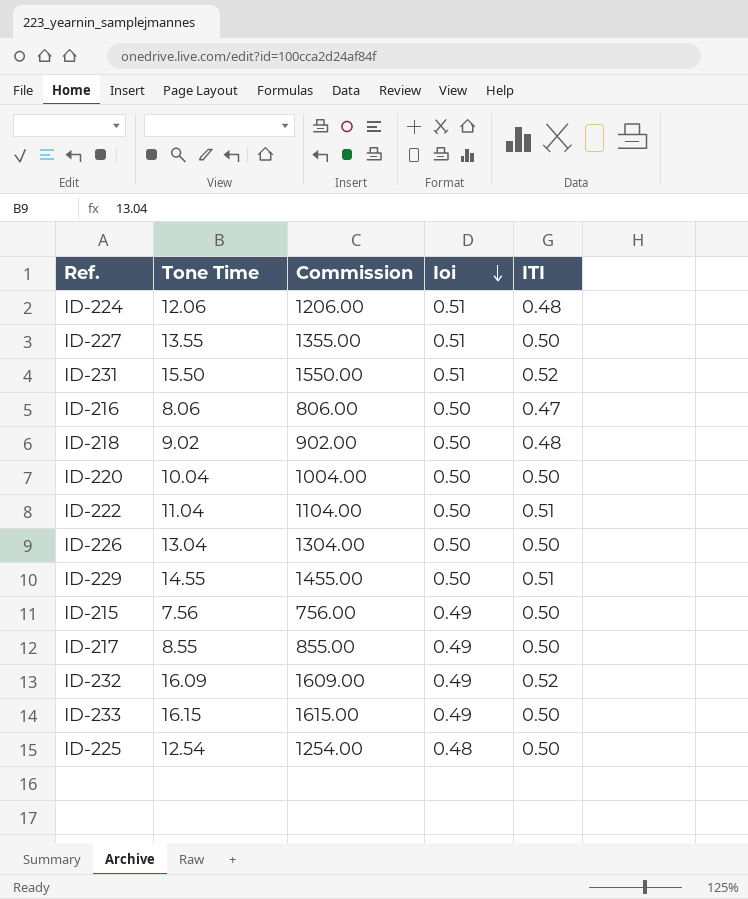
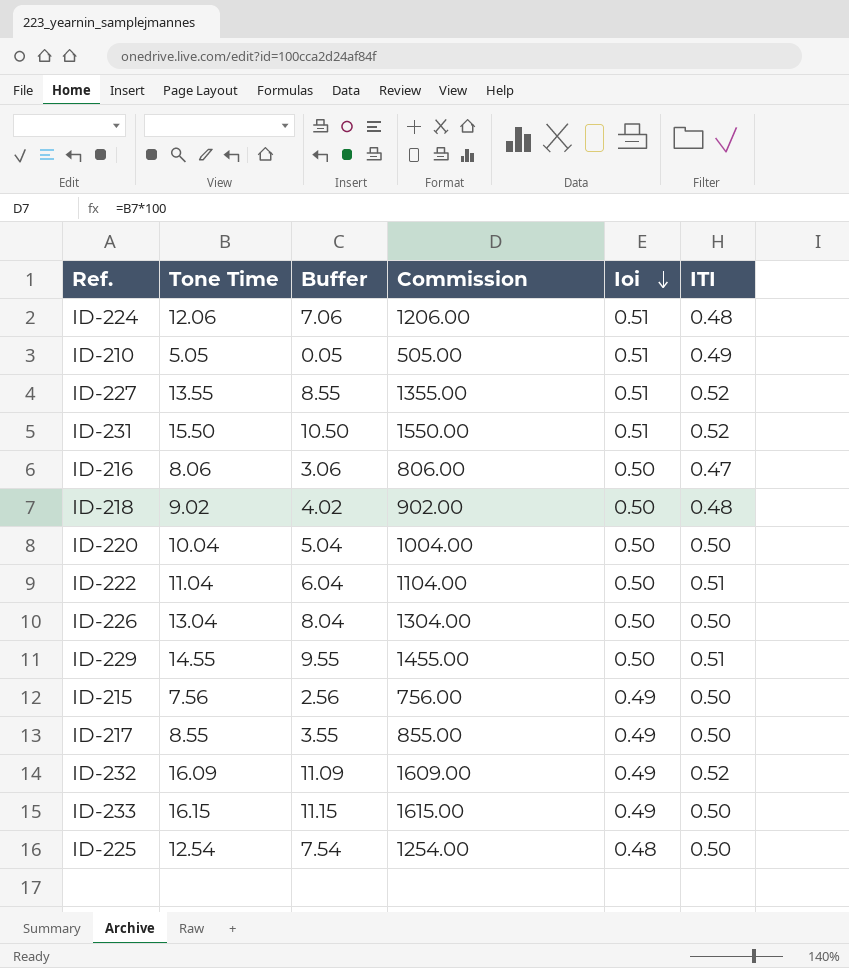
column Buffer | formula: none -> [Tone Time] - 5
row ID-210: none -> 5.05 | 0.05 | 505.00 | 0.51 | 0.49
ID-227 | ITI: 0.50 -> 0.52

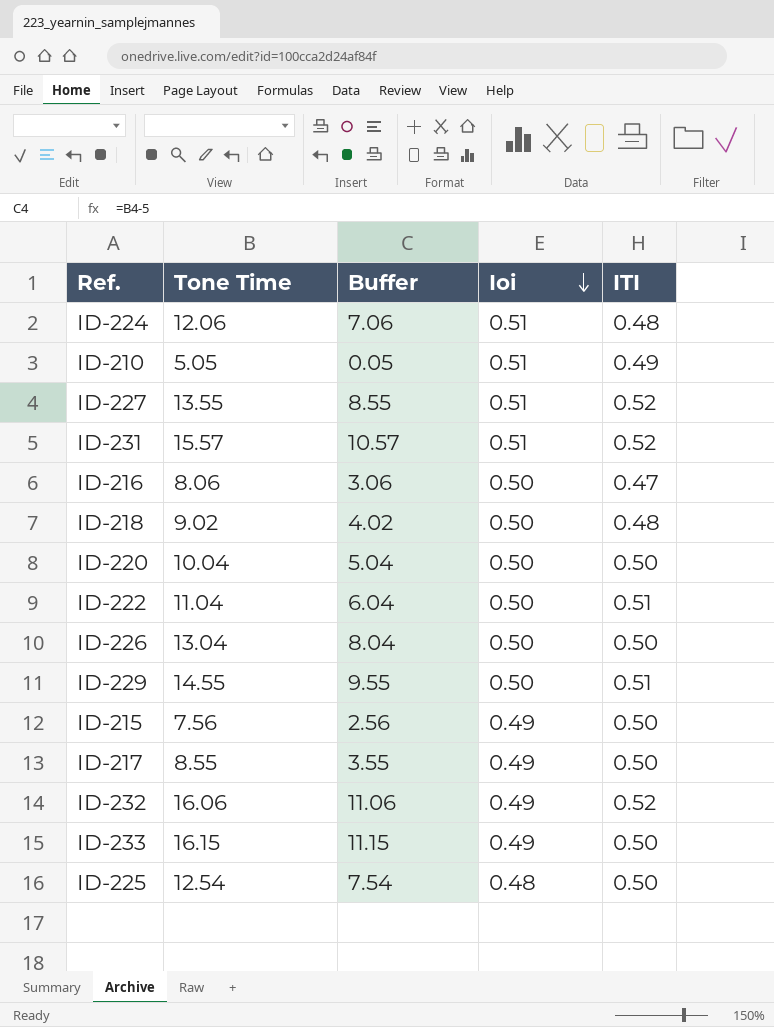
column Commission | formula: [Tone Time] * 100 -> none
ID-231 | Tone Time: 15.50 -> 15.57
ID-231 | Buffer: 10.50 -> 10.57
ID-232 | Tone Time: 16.09 -> 16.06
ID-232 | Buffer: 11.09 -> 11.06

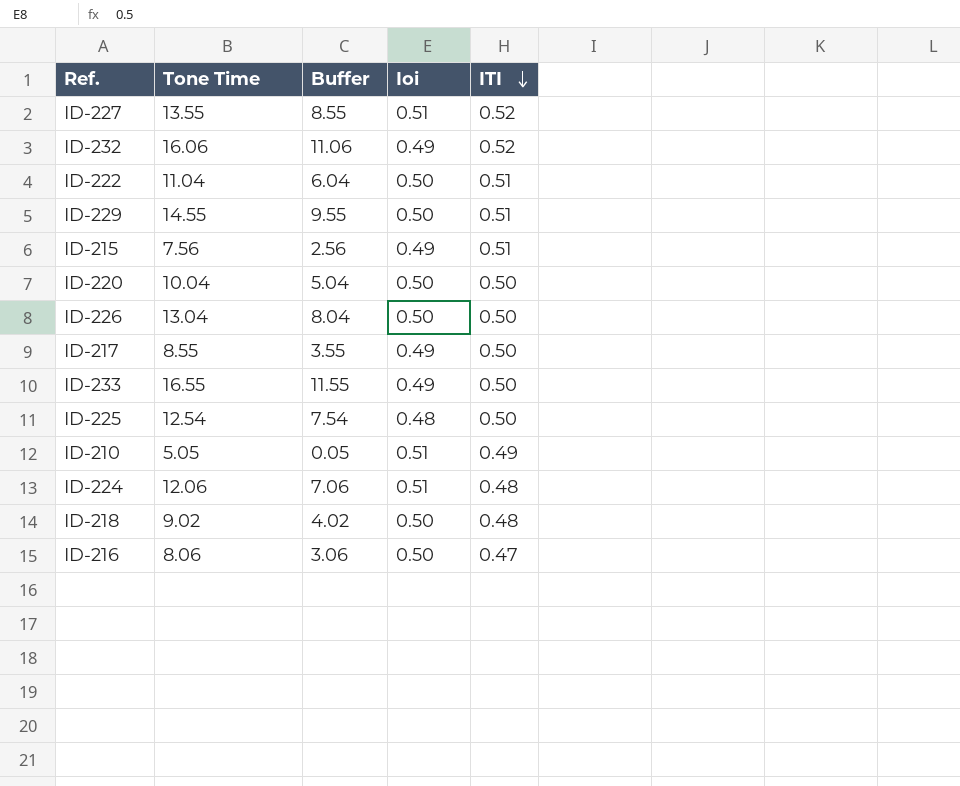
row order: Ioi descending -> ITI descending
row ID-231: 15.57 | 10.57 | 0.51 | 0.52 -> none
ID-215 | ITI: 0.50 -> 0.51
ID-233 | Tone Time: 16.15 -> 16.55
ID-233 | Buffer: 11.15 -> 11.55

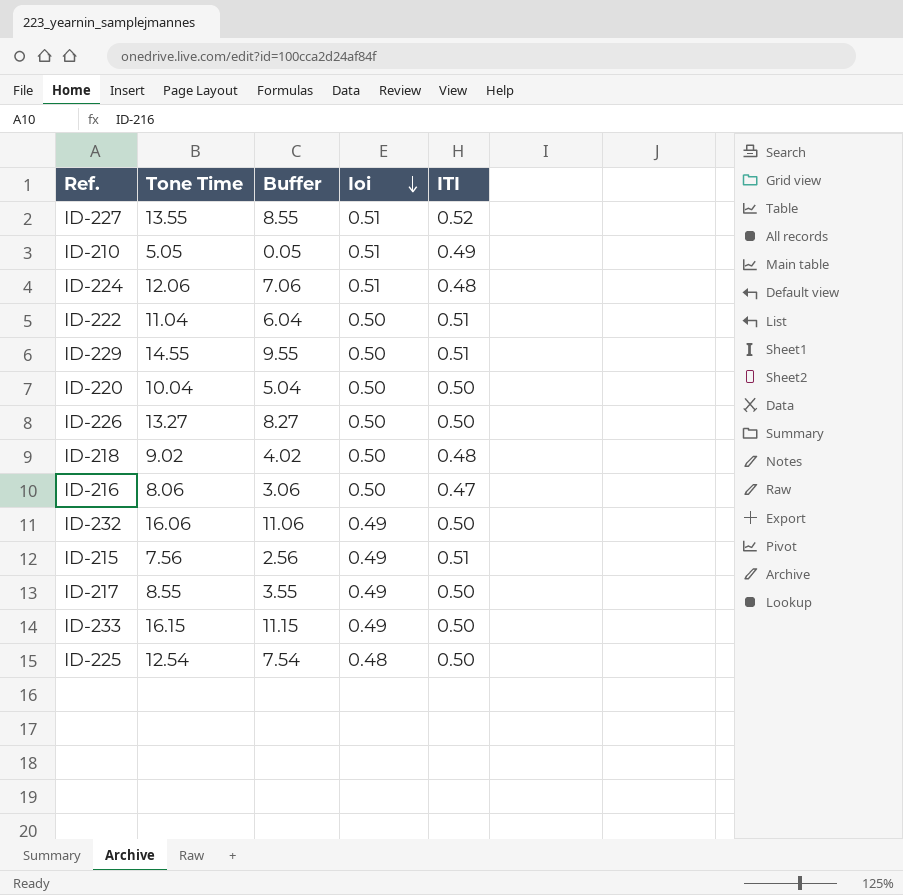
row order: ITI descending -> Ioi descending
ID-226 | Tone Time: 13.04 -> 13.27
ID-226 | Buffer: 8.04 -> 8.27
ID-232 | ITI: 0.52 -> 0.50
ID-233 | Tone Time: 16.55 -> 16.15
ID-233 | Buffer: 11.55 -> 11.15

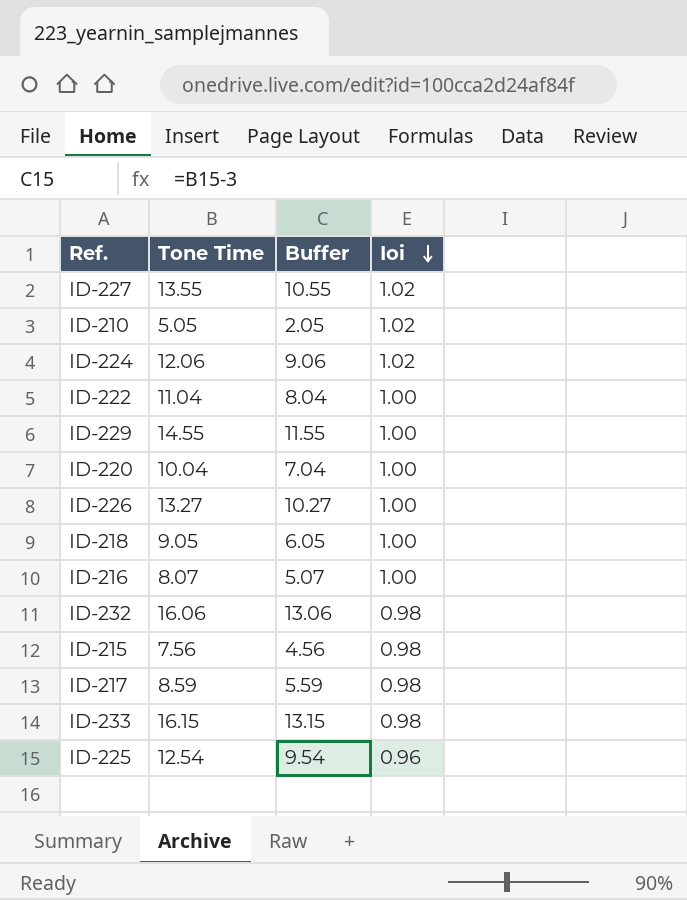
column ITI | position: 5 -> none
column Buffer | formula: [Tone Time] - 5 -> [Tone Time] - 3
ID-227 | Ioi: 0.51 -> 1.02
ID-210 | Ioi: 0.51 -> 1.02
ID-224 | Ioi: 0.51 -> 1.02
ID-222 | Ioi: 0.50 -> 1.00
ID-229 | Ioi: 0.50 -> 1.00
ID-220 | Ioi: 0.50 -> 1.00
ID-226 | Ioi: 0.50 -> 1.00
ID-218 | Tone Time: 9.02 -> 9.05
ID-218 | Ioi: 0.50 -> 1.00
ID-216 | Tone Time: 8.06 -> 8.07
ID-216 | Ioi: 0.50 -> 1.00
ID-232 | Ioi: 0.49 -> 0.98
ID-215 | Ioi: 0.49 -> 0.98
ID-217 | Tone Time: 8.55 -> 8.59
ID-217 | Ioi: 0.49 -> 0.98
ID-233 | Ioi: 0.49 -> 0.98
ID-225 | Ioi: 0.48 -> 0.96

